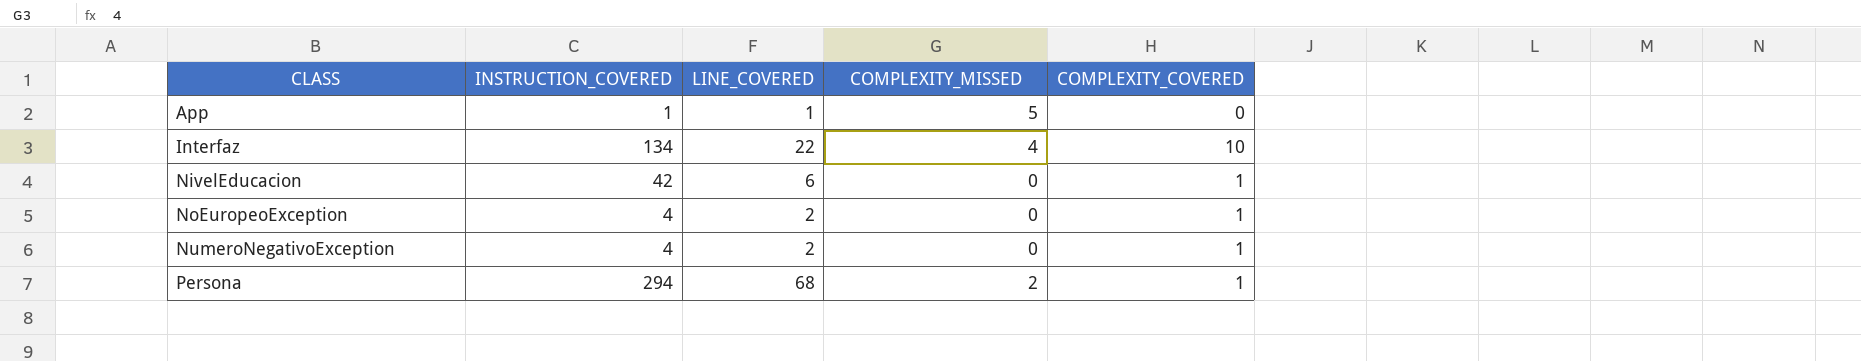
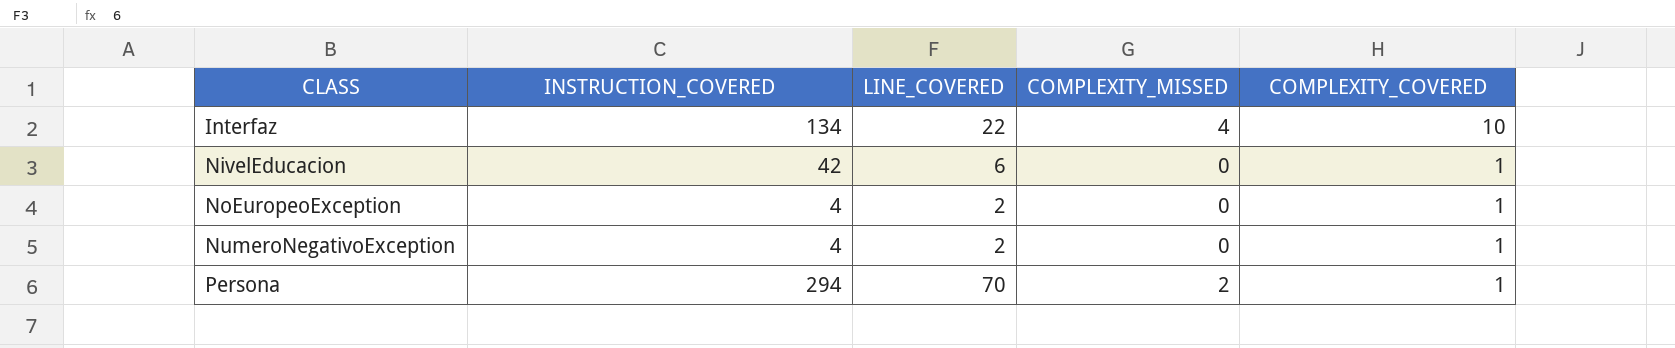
row App: 1 | 1 | 5 | 0 -> none
Persona | LINE_COVERED: 68 -> 70

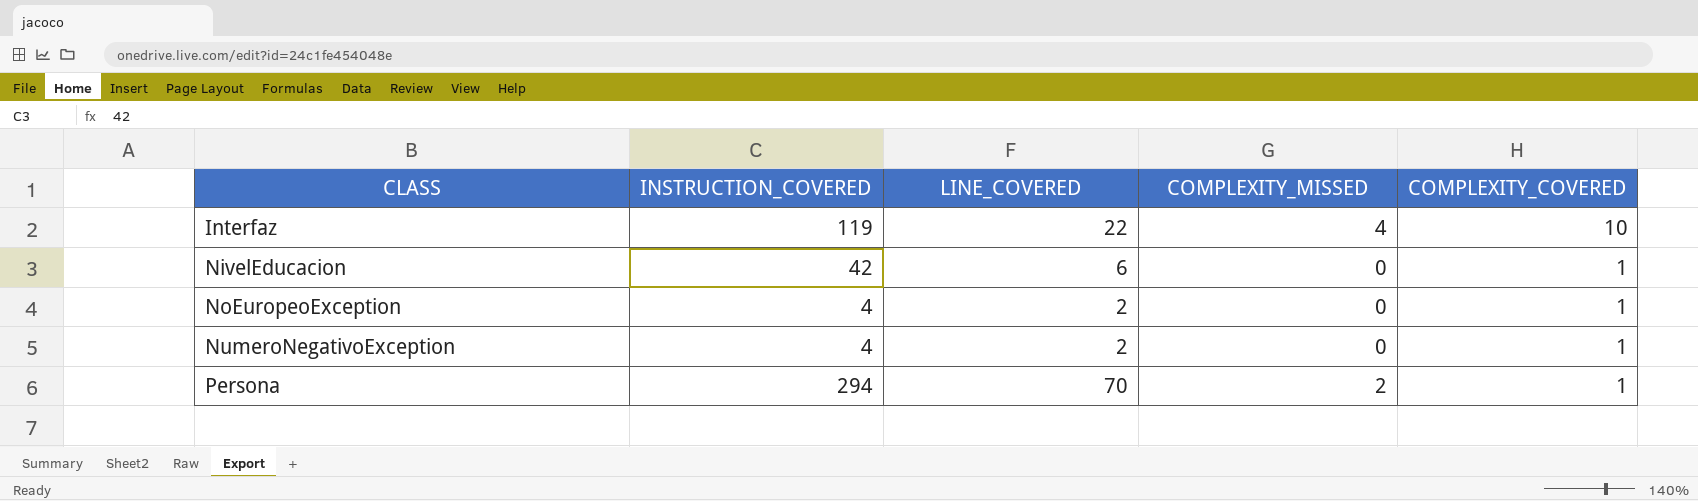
Interfaz | INSTRUCTION_COVERED: 134 -> 119

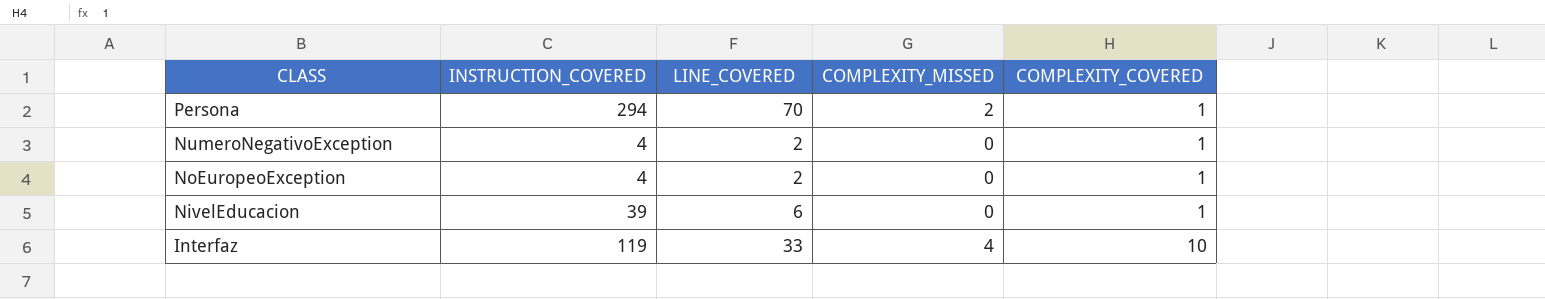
row order: CLASS ascending -> CLASS descending
NivelEducacion | INSTRUCTION_COVERED: 42 -> 39
Interfaz | LINE_COVERED: 22 -> 33

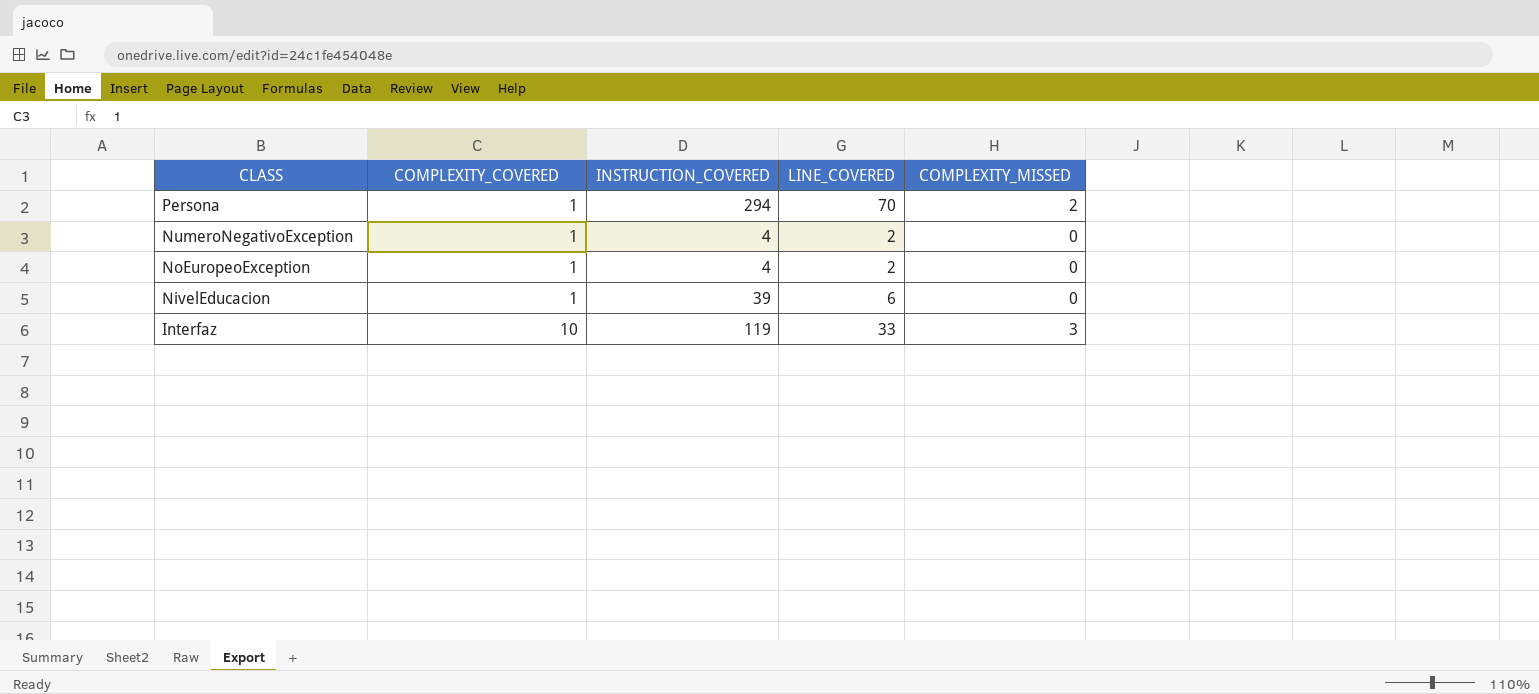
column COMPLEXITY_COVERED | position: 5 -> 2
Interfaz | COMPLEXITY_MISSED: 4 -> 3

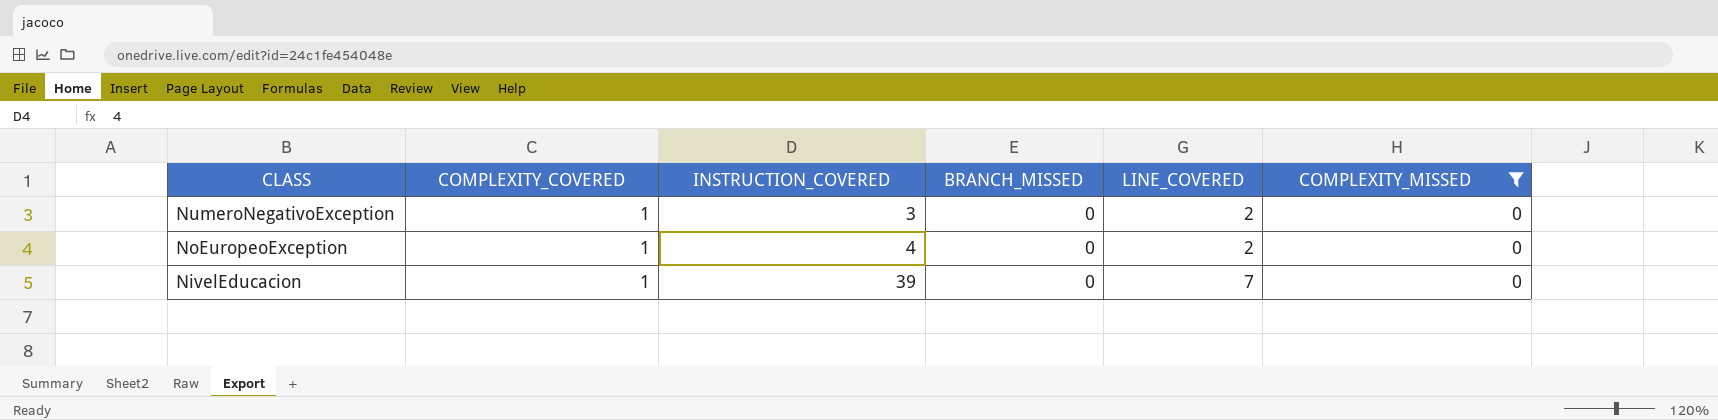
filter: none -> COMPLEXITY_MISSED = 0
column BRANCH_MISSED | position: none -> 4
NumeroNegativoException | INSTRUCTION_COVERED: 4 -> 3
NivelEducacion | LINE_COVERED: 6 -> 7

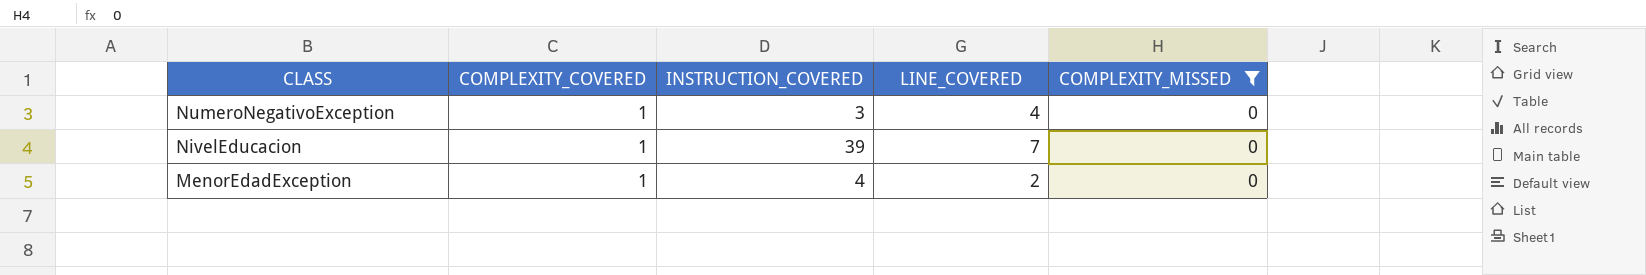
column BRANCH_MISSED | position: 4 -> none
row NoEuropeoException: 1 | 4 | 0 | 2 | 0 -> none
NumeroNegativoException | LINE_COVERED: 2 -> 4
row MenorEdadException: none -> 1 | 4 | 2 | 0

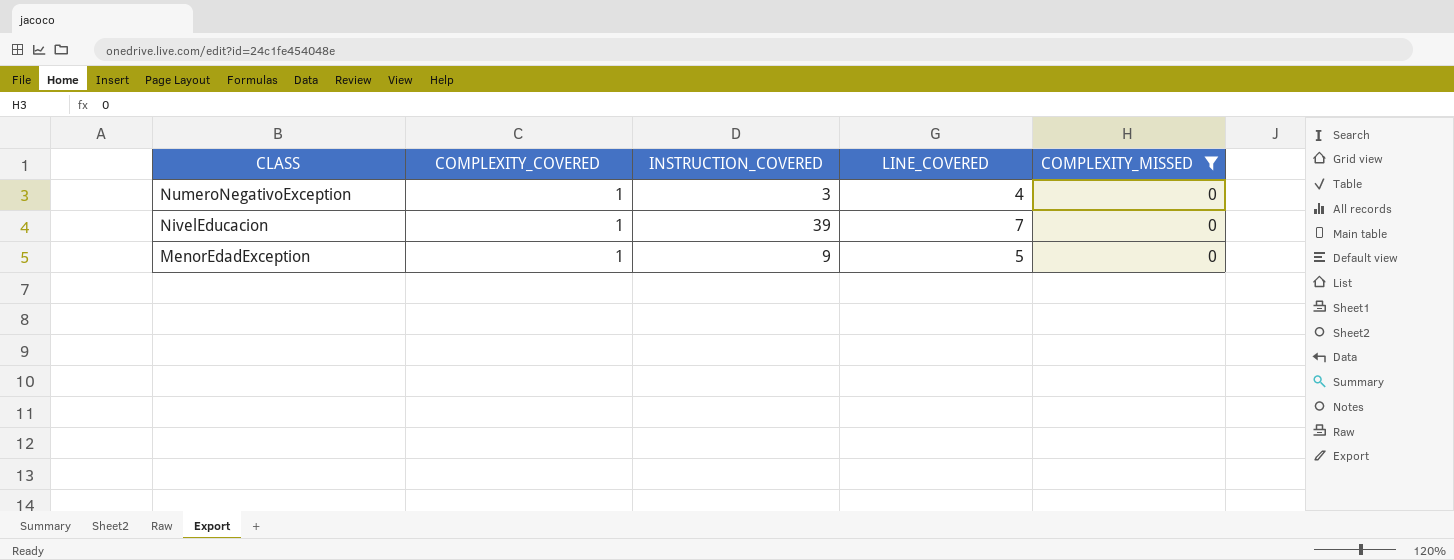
MenorEdadException | INSTRUCTION_COVERED: 4 -> 9
MenorEdadException | LINE_COVERED: 2 -> 5

